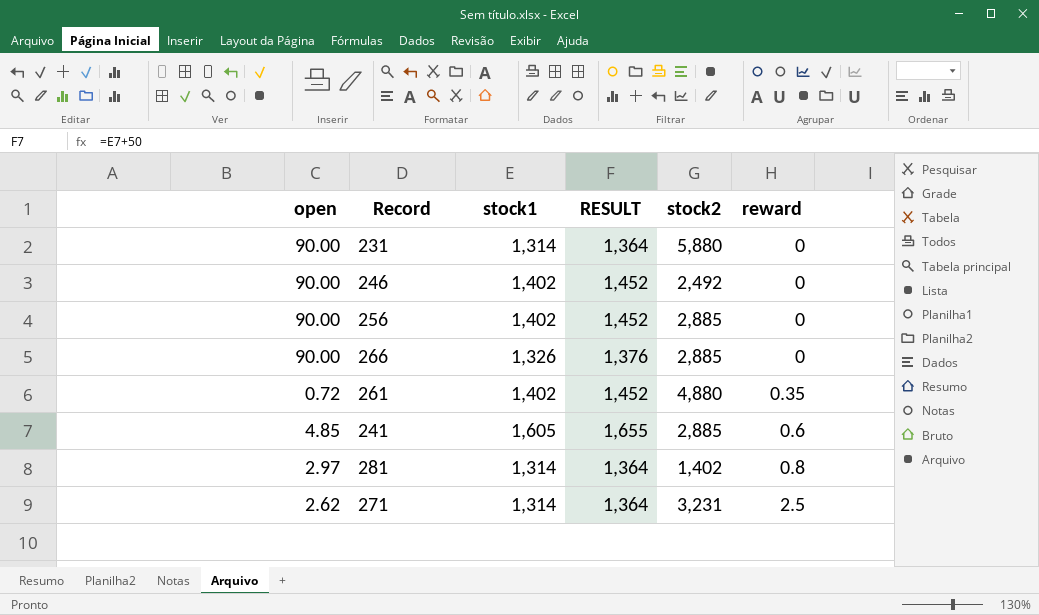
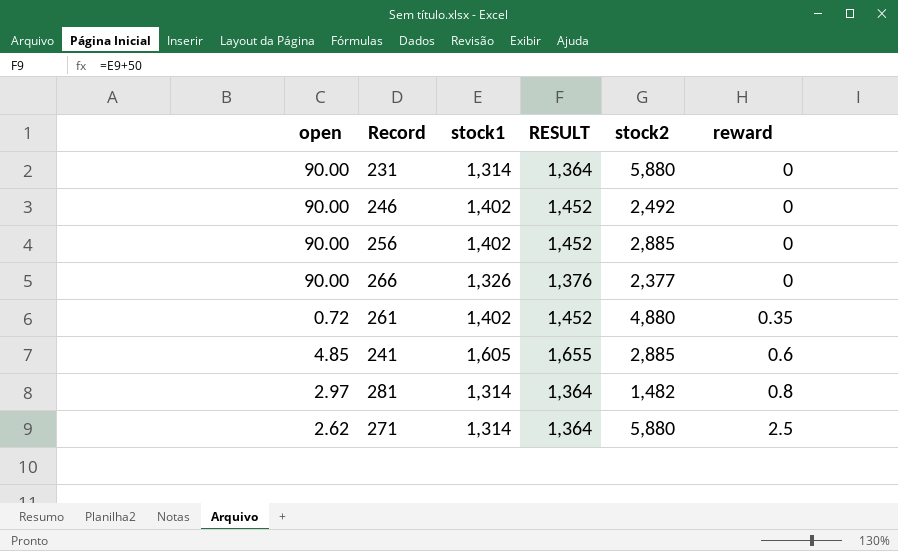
266 | stock2: 2,885 -> 2,377
281 | stock2: 1,402 -> 1,482
271 | stock2: 3,231 -> 5,880

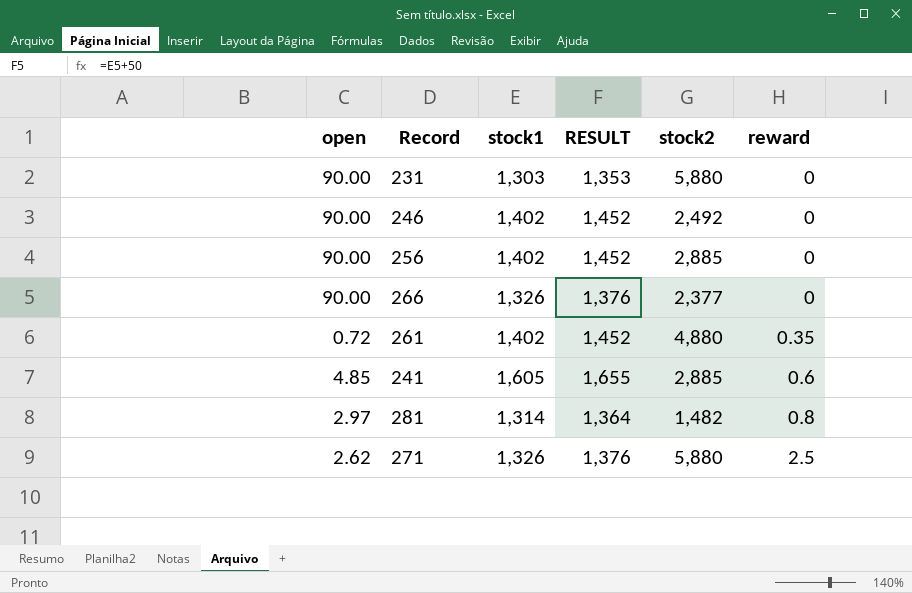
231 | stock1: 1,314 -> 1,303
231 | RESULT: 1,364 -> 1,353
271 | stock1: 1,314 -> 1,326
271 | RESULT: 1,364 -> 1,376

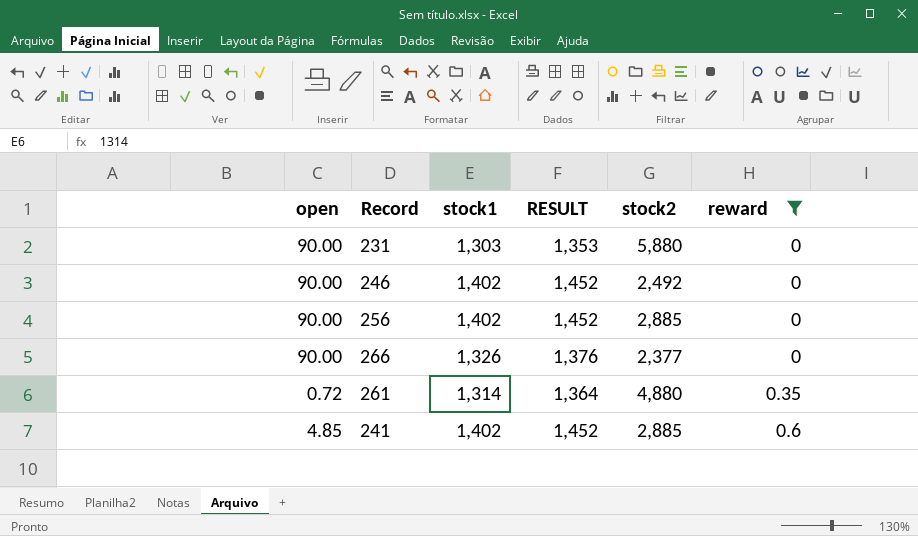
filter: none -> reward <= 0.6
261 | stock1: 1,402 -> 1,314
261 | RESULT: 1,452 -> 1,364
241 | stock1: 1,605 -> 1,402
241 | RESULT: 1,655 -> 1,452

